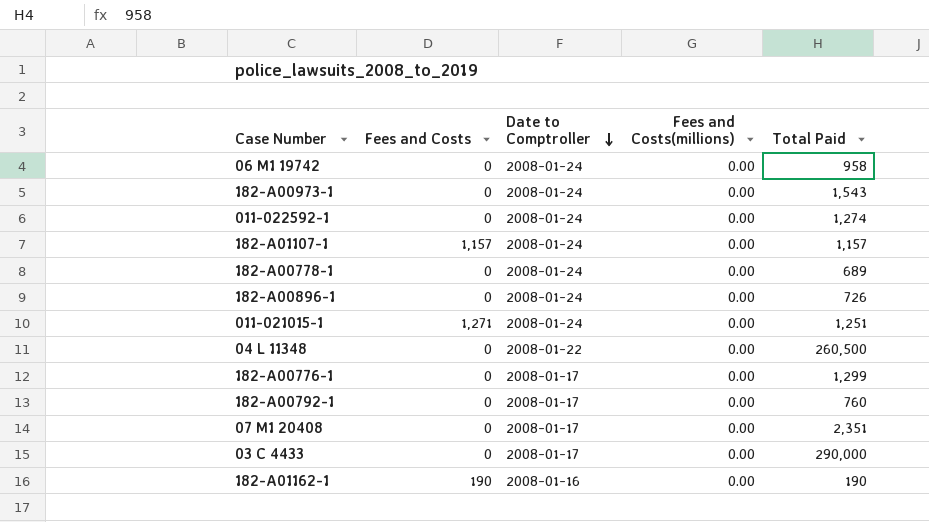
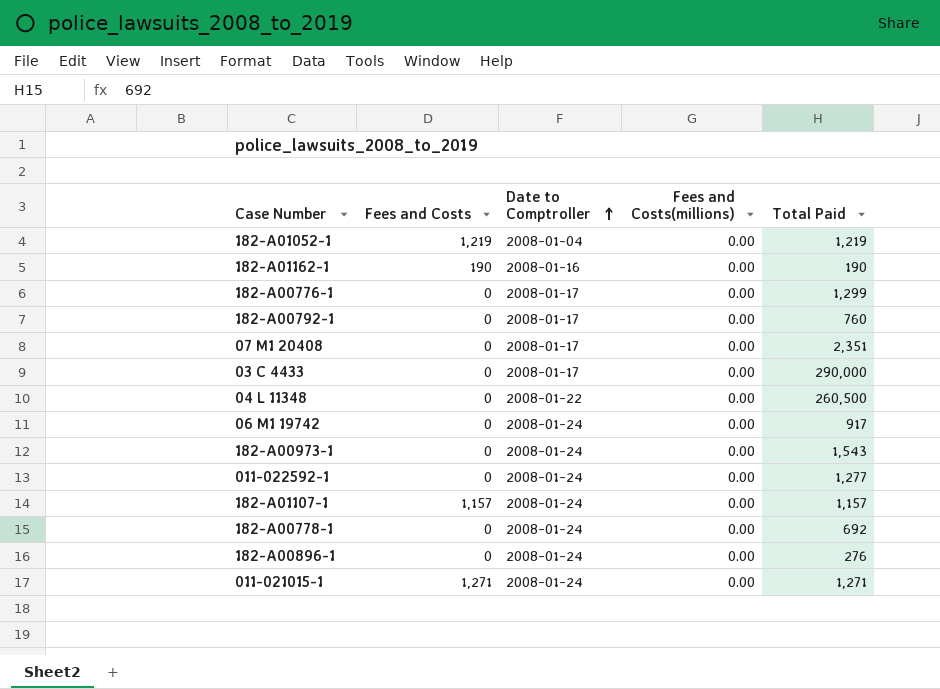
row order: Date to Comptroller descending -> Date to Comptroller ascending
row 182-A01052-1: none -> 1,219 | 2008-01-04 | 0.00 | 1,219
06 M1 19742 | Total Paid: 958 -> 917
011-022592-1 | Total Paid: 1,274 -> 1,277
182-A00778-1 | Total Paid: 689 -> 692
182-A00896-1 | Total Paid: 726 -> 276
011-021015-1 | Total Paid: 1,251 -> 1,271

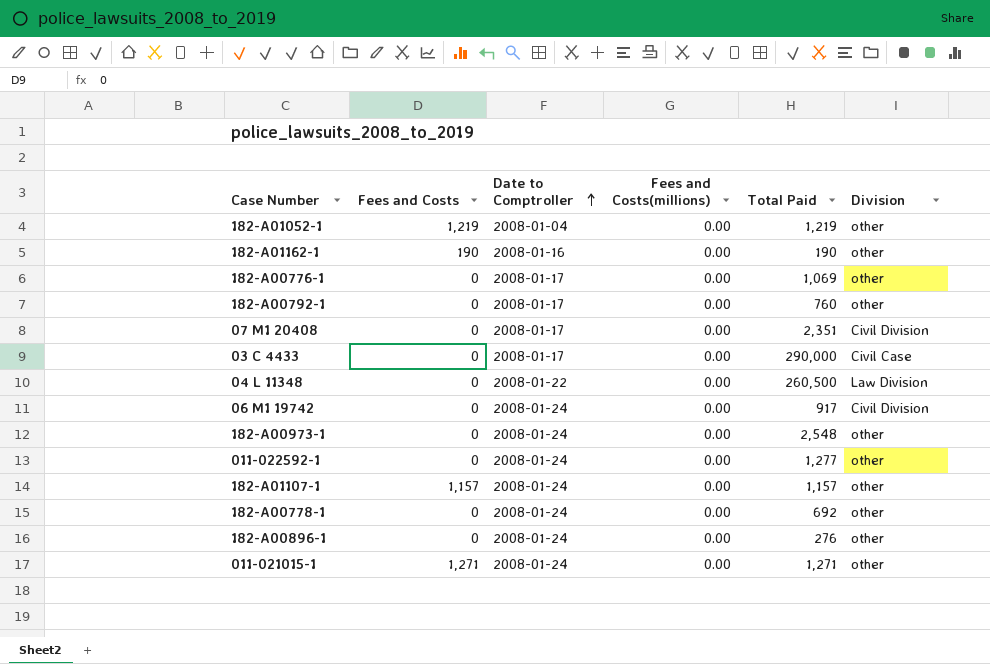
column Division | position: none -> 6
182-A00776-1 | Total Paid: 1,299 -> 1,069
182-A00973-1 | Total Paid: 1,543 -> 2,548

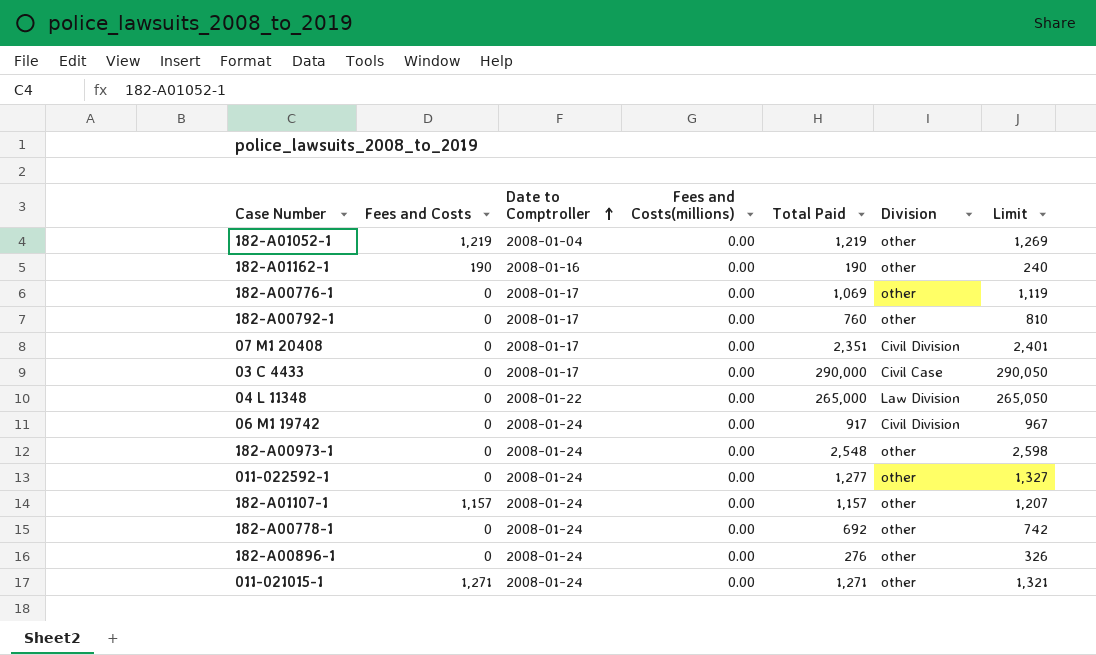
column Limit | formula: none -> [Total Paid] + 50
04 L 11348 | Total Paid: 260,500 -> 265,000

